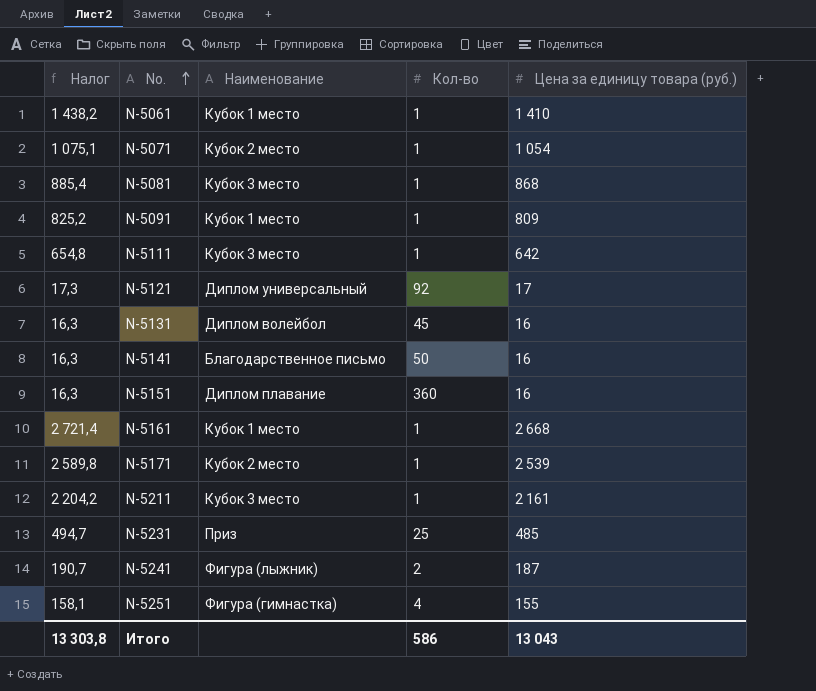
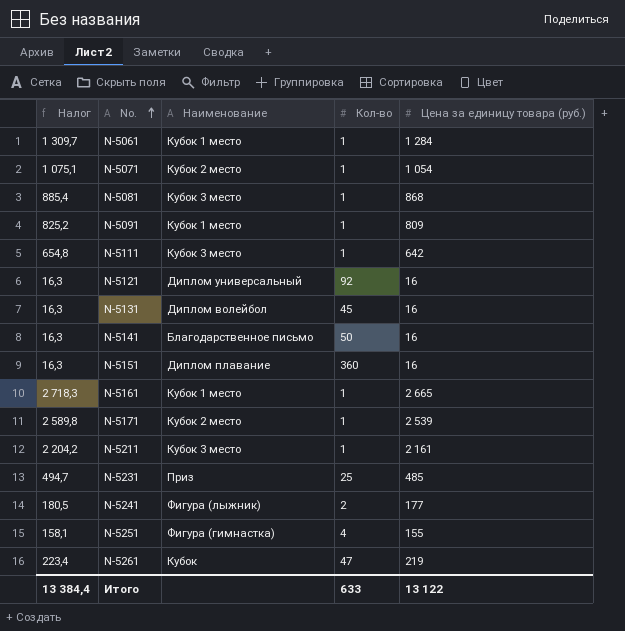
N-5061 | Налог: 1 438,2 -> 1 309,7
N-5061 | Цена за единицу товара (руб.): 1 410 -> 1 284
N-5121 | Налог: 17,3 -> 16,3
N-5121 | Цена за единицу товара (руб.): 17 -> 16
N-5161 | Налог: 2 721,4 -> 2 718,3
N-5161 | Цена за единицу товара (руб.): 2 668 -> 2 665
N-5241 | Налог: 190,7 -> 180,5
N-5241 | Цена за единицу товара (руб.): 187 -> 177
row N-5261: none -> 223,4 | Кубок | 47 | 219
Итого | Налог: 13 303,8 -> 13 384,4
Итого | Кол-во: 586 -> 633
Итого | Цена за единицу товара (руб.): 13 043 -> 13 122

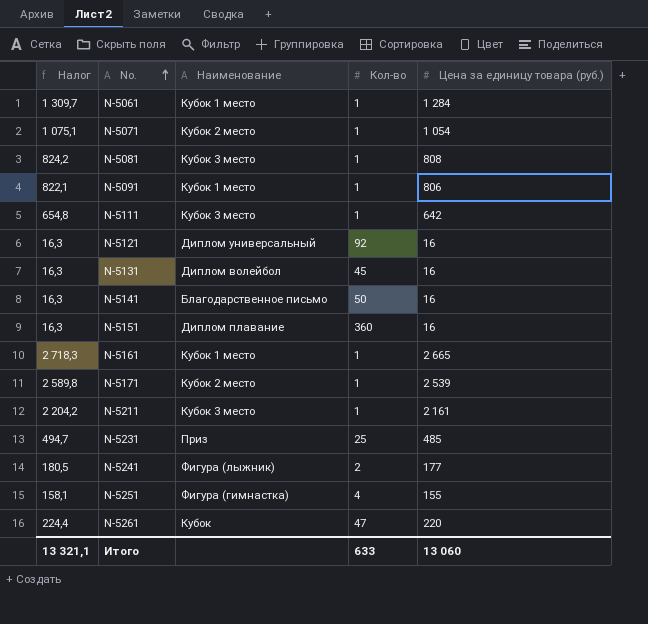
N-5081 | Налог: 885,4 -> 824,2
N-5081 | Цена за единицу товара (руб.): 868 -> 808
N-5091 | Налог: 825,2 -> 822,1
N-5091 | Цена за единицу товара (руб.): 809 -> 806
N-5261 | Налог: 223,4 -> 224,4
N-5261 | Цена за единицу товара (руб.): 219 -> 220
Итого | Налог: 13 384,4 -> 13 321,1
Итого | Цена за единицу товара (руб.): 13 122 -> 13 060

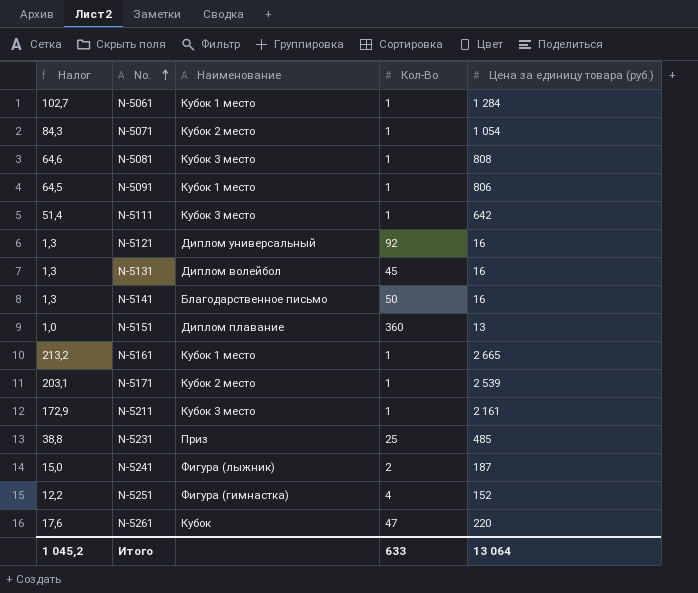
column Налог | formula: [Цена за единицу товара (руб.)] * 1,02 -> [Цена за единицу товара (руб.)] * 0,08
column name: Кол-во -> Кол-Во
N-5151 | Цена за единицу товара (руб.): 16 -> 13
N-5241 | Цена за единицу товара (руб.): 177 -> 187
N-5251 | Цена за единицу товара (руб.): 155 -> 152
Итого | Налог: 13 321,1 -> 1 045,2
Итого | Цена за единицу товара (руб.): 13 060 -> 13 064

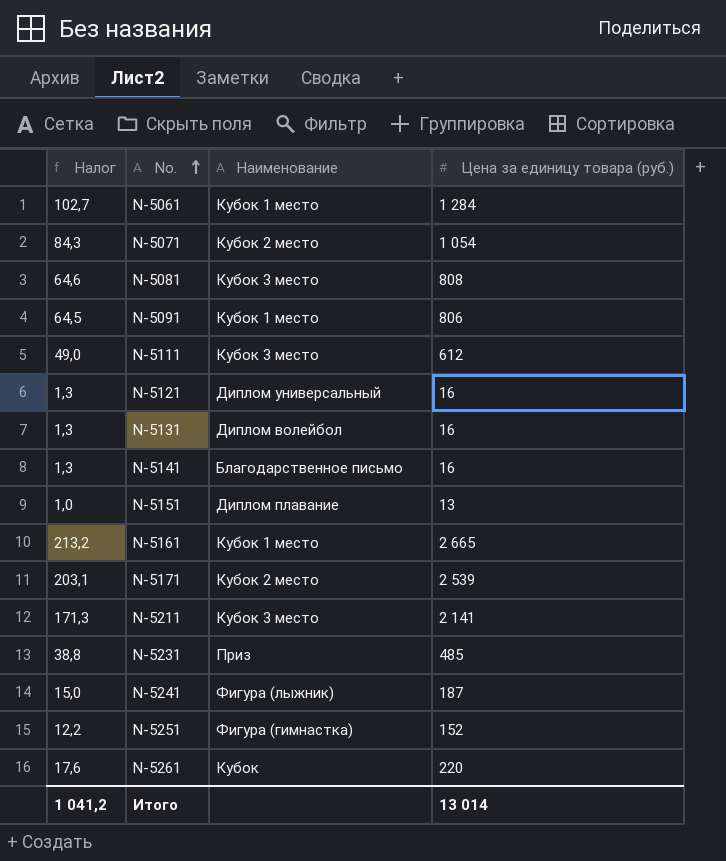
column Кол-Во | position: 4 -> none
N-5111 | Налог: 51,4 -> 49,0
N-5111 | Цена за единицу товара (руб.): 642 -> 612
N-5211 | Налог: 172,9 -> 171,3
N-5211 | Цена за единицу товара (руб.): 2 161 -> 2 141
Итого | Налог: 1 045,2 -> 1 041,2
Итого | Цена за единицу товара (руб.): 13 064 -> 13 014

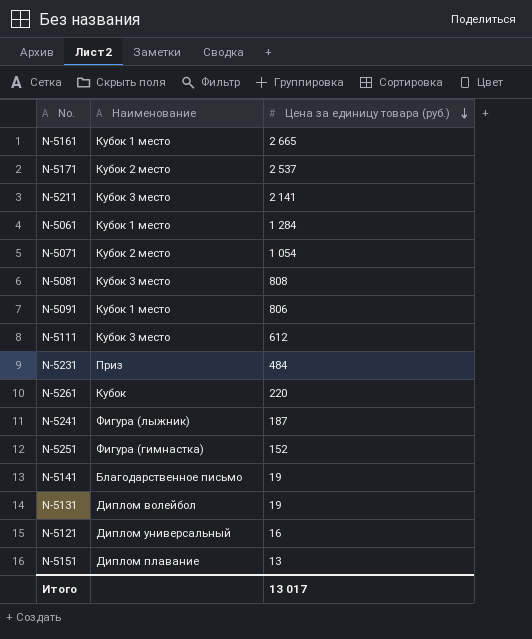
row order: No. ascending -> Цена за единицу товара (руб.) descending
column Налог | formula: [Цена за единицу товара (руб.)] * 0,08 -> none
N-5171 | Цена за единицу товара (руб.): 2 539 -> 2 537
N-5231 | Цена за единицу товара (руб.): 485 -> 484
N-5141 | Цена за единицу товара (руб.): 16 -> 19
N-5131 | Цена за единицу товара (руб.): 16 -> 19
Итого | Цена за единицу товара (руб.): 13 014 -> 13 017

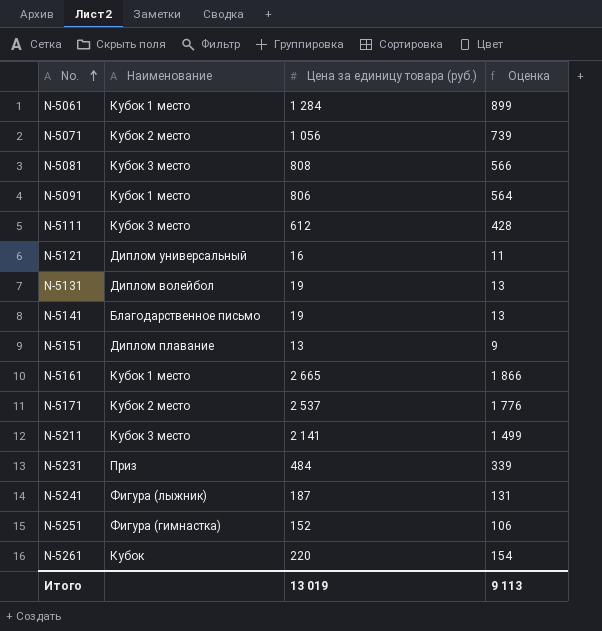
row order: Цена за единицу товара (руб.) descending -> No. ascending
column Оценка | formula: none -> [Цена за единицу товара (руб.)] * 0,7
N-5071 | Цена за единицу товара (руб.): 1 054 -> 1 056
Итого | Цена за единицу товара (руб.): 13 017 -> 13 019

